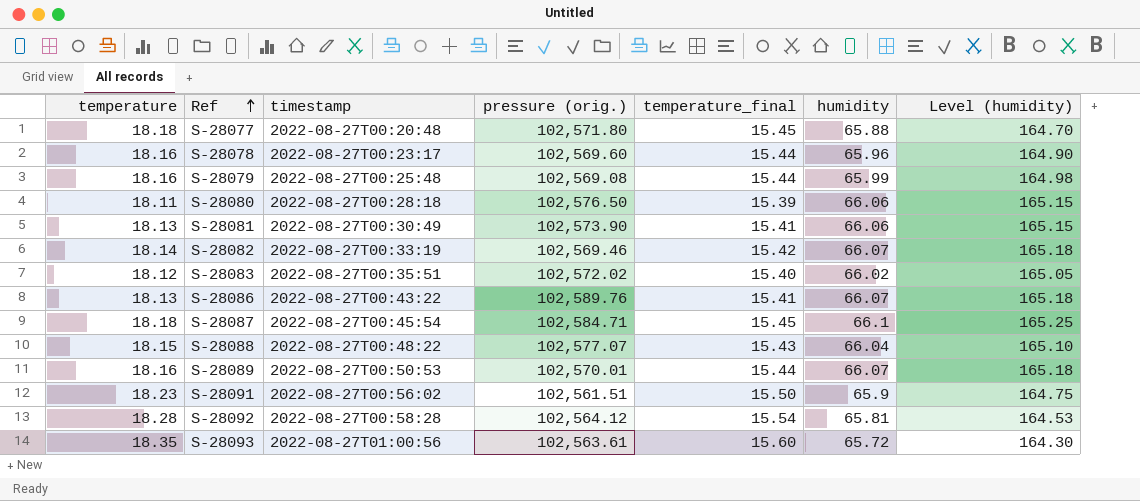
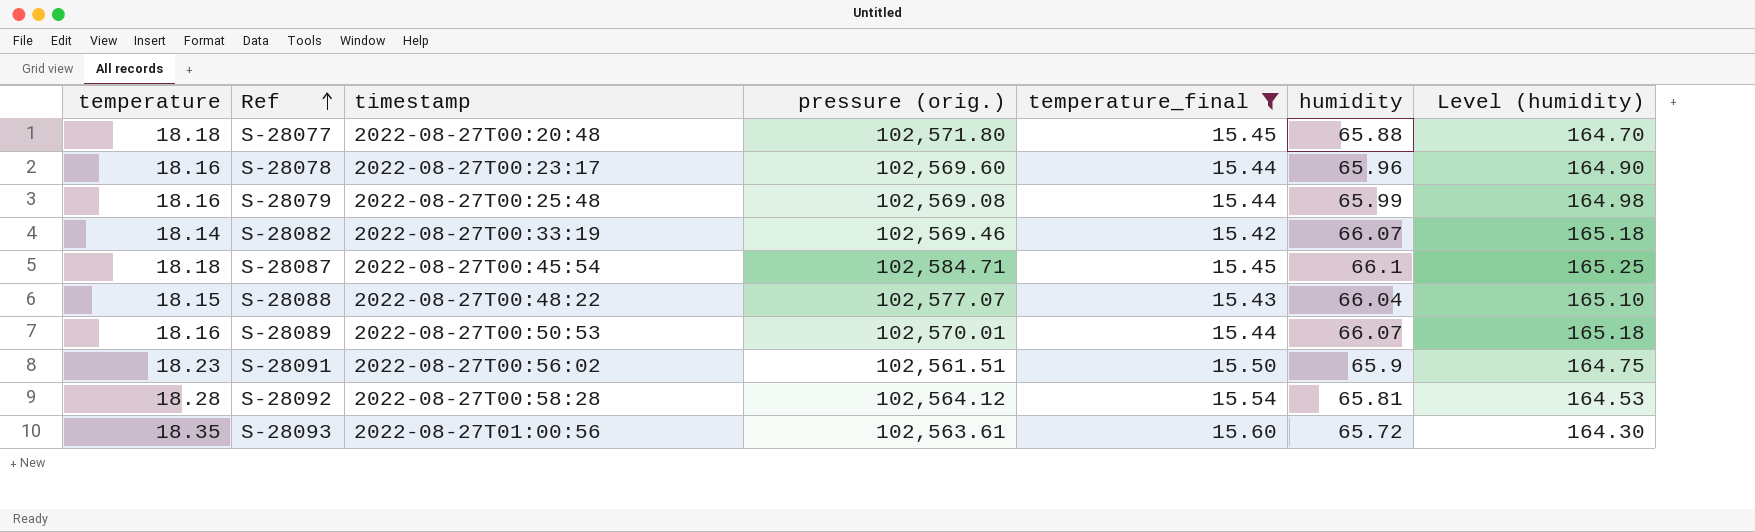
filter: none -> temperature_final >= 15.42

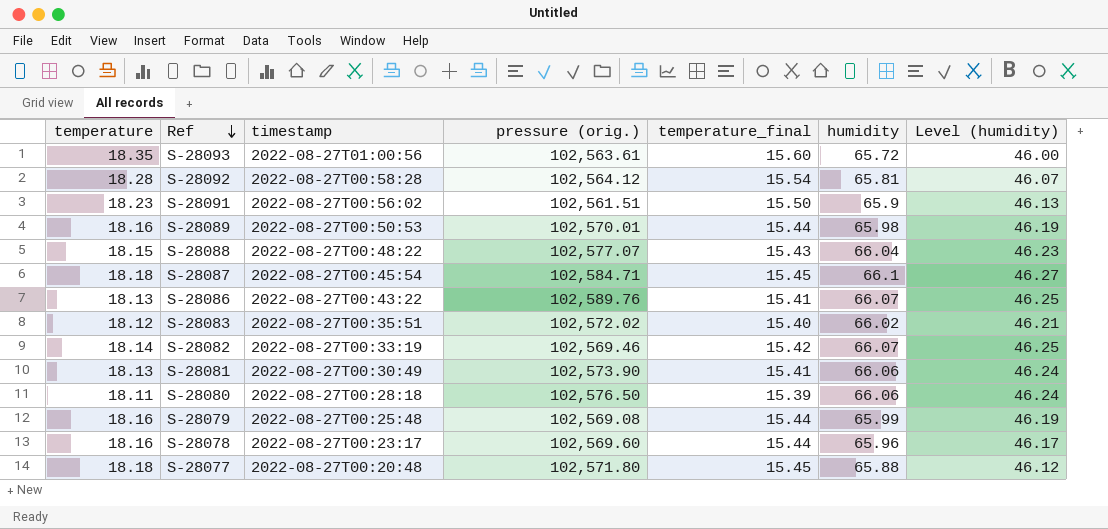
filter: temperature_final >= 15.42 -> none
row order: Ref ascending -> Ref descending
column Level (humidity) | formula: [humidity] * 2.5 -> [humidity] * 0.7
S-28089 | humidity: 66.07 -> 65.98

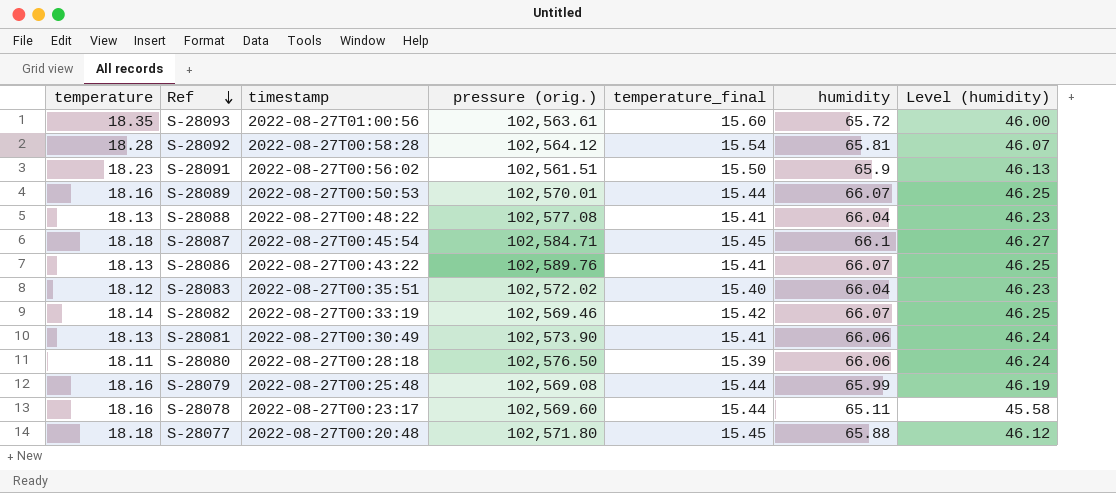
S-28089 | humidity: 65.98 -> 66.07
S-28089 | Level (humidity): 46.19 -> 46.25
S-28088 | temperature: 18.15 -> 18.13
S-28088 | pressure (orig.): 102,577.07 -> 102,577.08
S-28088 | temperature_final: 15.43 -> 15.41
S-28083 | humidity: 66.02 -> 66.04
S-28083 | Level (humidity): 46.21 -> 46.23
S-28078 | humidity: 65.96 -> 65.11
S-28078 | Level (humidity): 46.17 -> 45.58

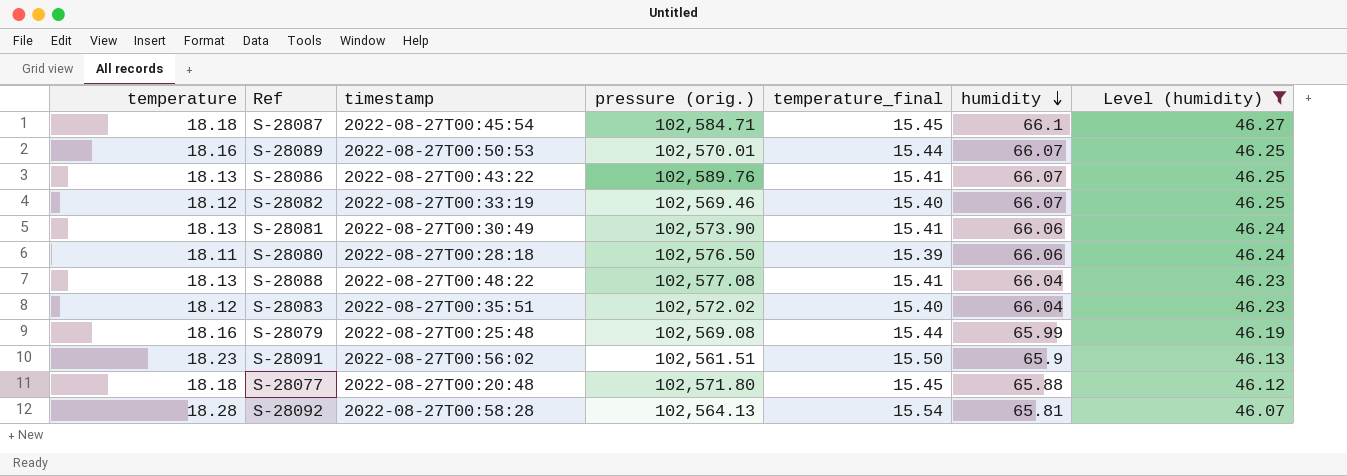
filter: none -> Level (humidity) >= 46.07
row order: Ref descending -> humidity descending
S-28082 | temperature: 18.14 -> 18.12
S-28082 | temperature_final: 15.42 -> 15.40
S-28092 | pressure (orig.): 102,564.12 -> 102,564.13

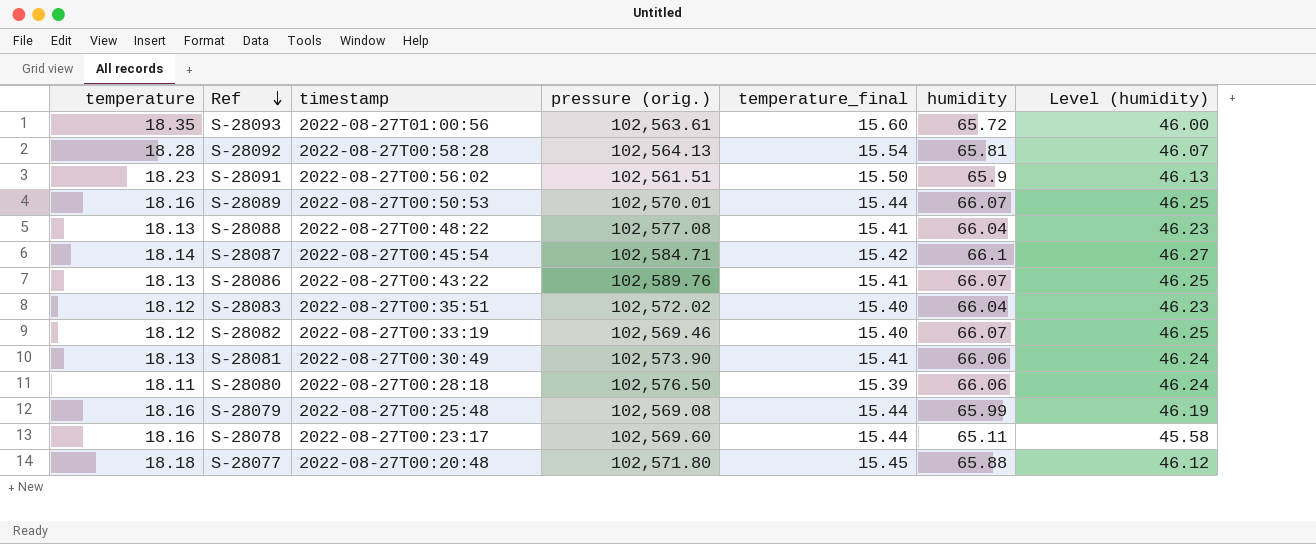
filter: Level (humidity) >= 46.07 -> none
row order: humidity descending -> Ref descending
S-28087 | temperature: 18.18 -> 18.14
S-28087 | temperature_final: 15.45 -> 15.42

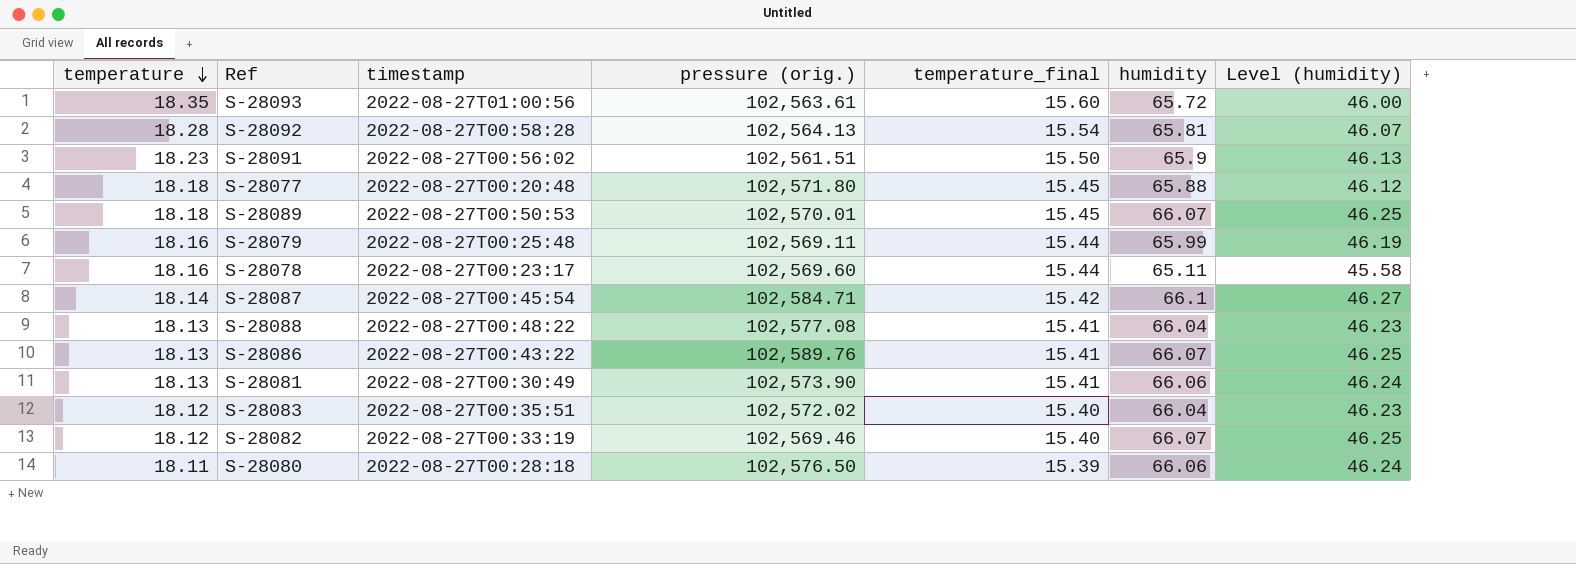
row order: Ref descending -> temperature descending
S-28089 | temperature: 18.16 -> 18.18
S-28089 | temperature_final: 15.44 -> 15.45
S-28079 | pressure (orig.): 102,569.08 -> 102,569.11

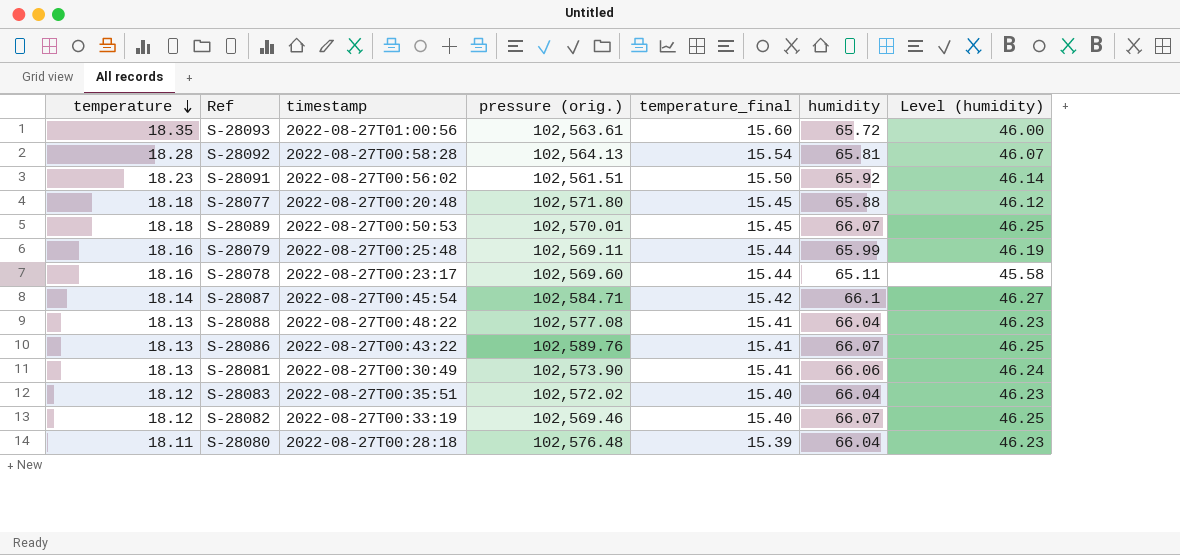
S-28091 | humidity: 65.9 -> 65.92
S-28091 | Level (humidity): 46.13 -> 46.14
S-28080 | pressure (orig.): 102,576.50 -> 102,576.48
S-28080 | humidity: 66.06 -> 66.04
S-28080 | Level (humidity): 46.24 -> 46.23

